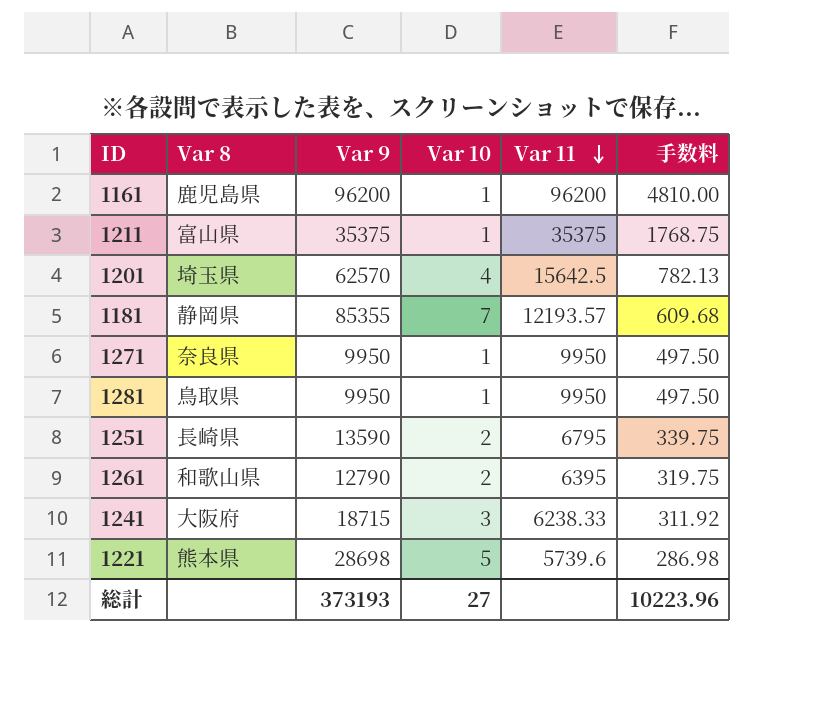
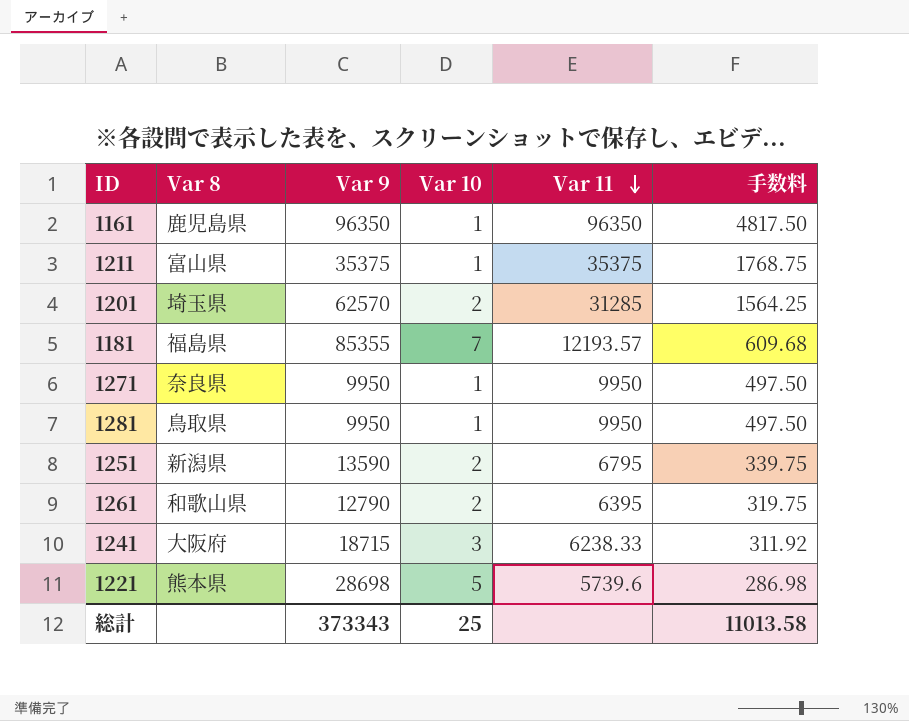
1161 | Var 9: 96200 -> 96350
1161 | Var 11: 96200 -> 96350
1161 | 手数料: 4810.00 -> 4817.50
1201 | Var 10: 4 -> 2
1201 | Var 11: 15642.5 -> 31285
1201 | 手数料: 782.13 -> 1564.25
1181 | Var 8: 静岡県 -> 福島県
1251 | Var 8: 長崎県 -> 新潟県
総計 | Var 9: 373193 -> 373343
総計 | Var 10: 27 -> 25
総計 | 手数料: 10223.96 -> 11013.58

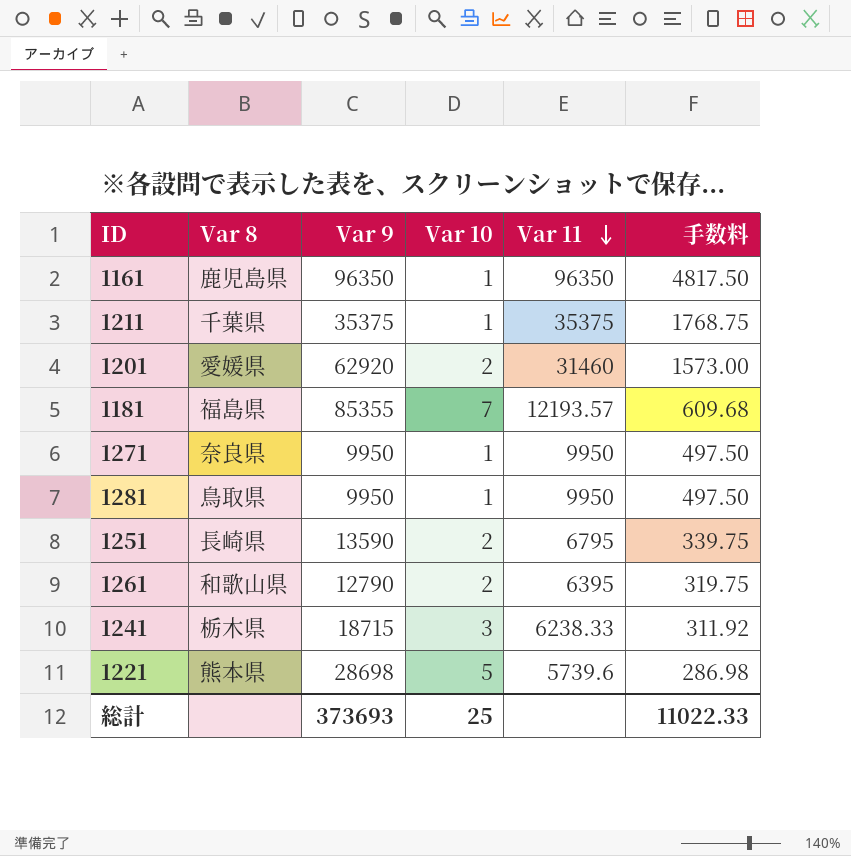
1211 | Var 8: 富山県 -> 千葉県
1201 | Var 8: 埼玉県 -> 愛媛県
1201 | Var 9: 62570 -> 62920
1201 | Var 11: 31285 -> 31460
1201 | 手数料: 1564.25 -> 1573.00
1251 | Var 8: 新潟県 -> 長崎県
1241 | Var 8: 大阪府 -> 栃木県
総計 | Var 9: 373343 -> 373693
総計 | 手数料: 11013.58 -> 11022.33

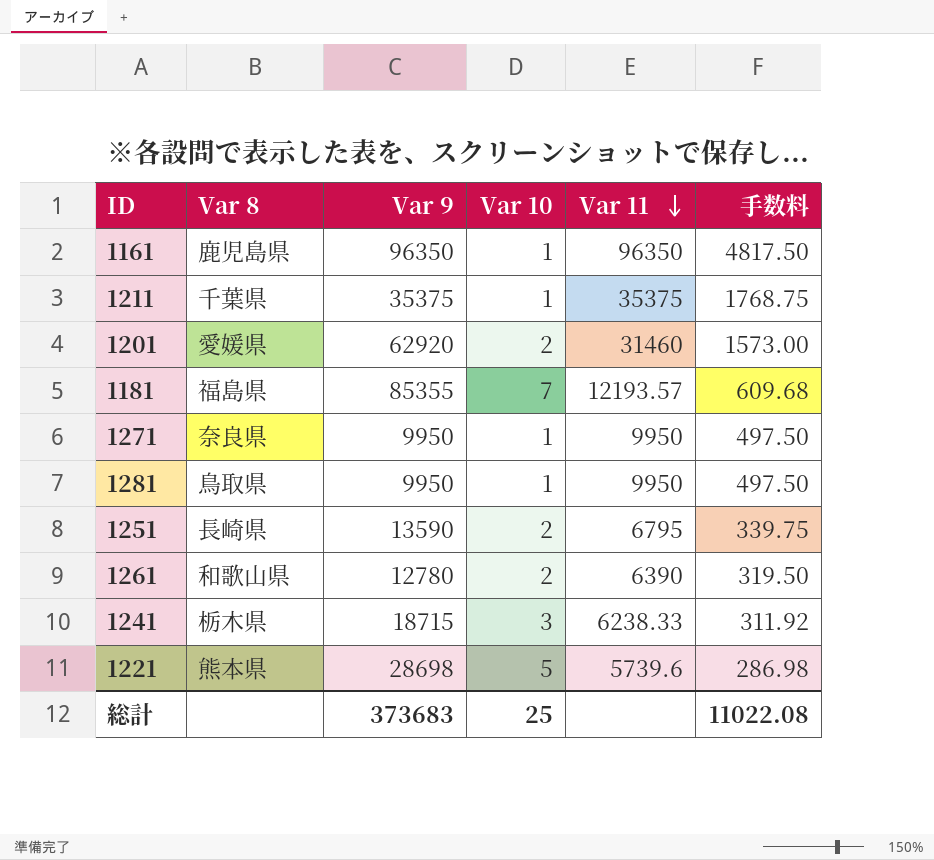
1261 | Var 9: 12790 -> 12780
1261 | Var 11: 6395 -> 6390
1261 | 手数料: 319.75 -> 319.50
総計 | Var 9: 373693 -> 373683
総計 | 手数料: 11022.33 -> 11022.08

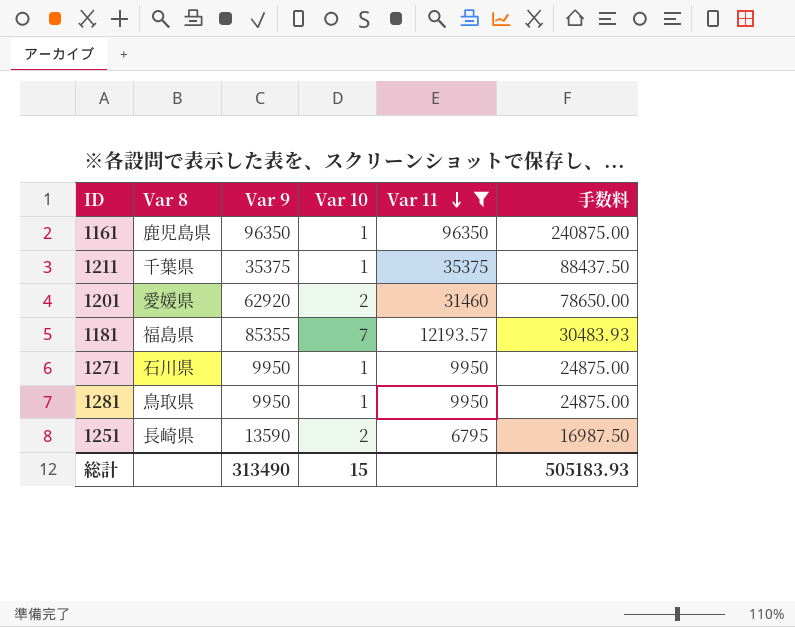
filter: none -> Var 11 >= 6795
column 手数料 | formula: [Var 11] * 0.05 -> [Var 11] * 2.5
1271 | Var 8: 奈良県 -> 石川県
総計 | Var 9: 373683 -> 313490
総計 | Var 10: 25 -> 15
総計 | 手数料: 11022.08 -> 505183.93

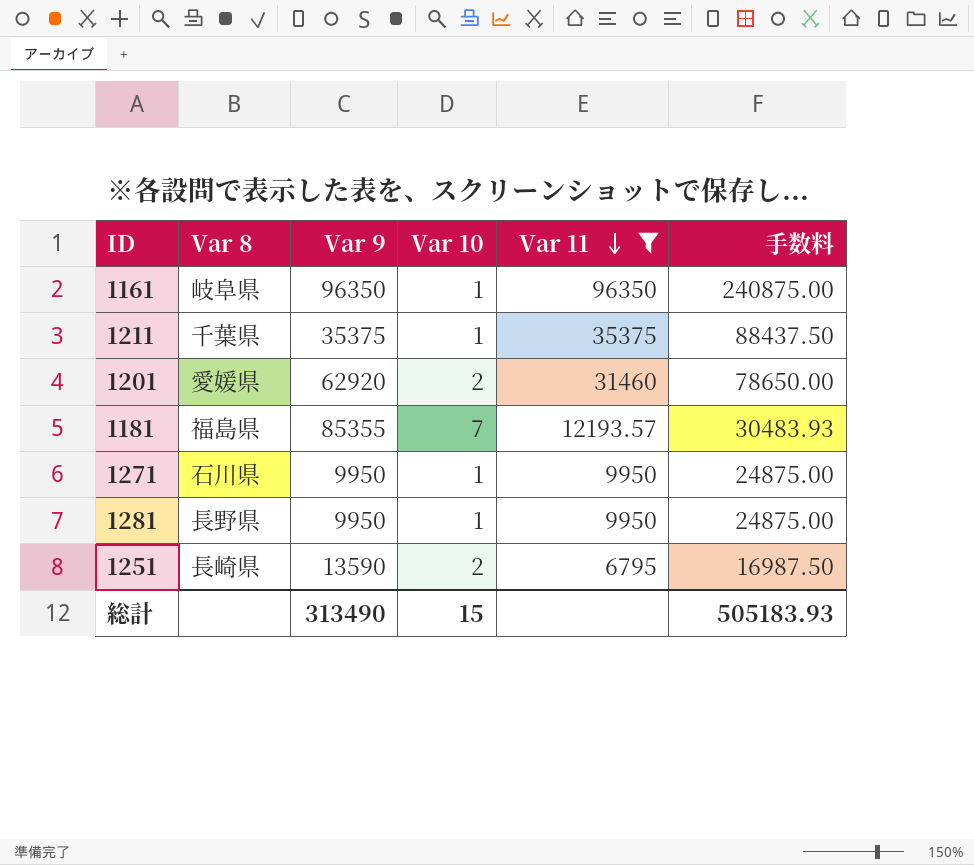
1161 | Var 8: 鹿児島県 -> 岐阜県
1281 | Var 8: 鳥取県 -> 長野県

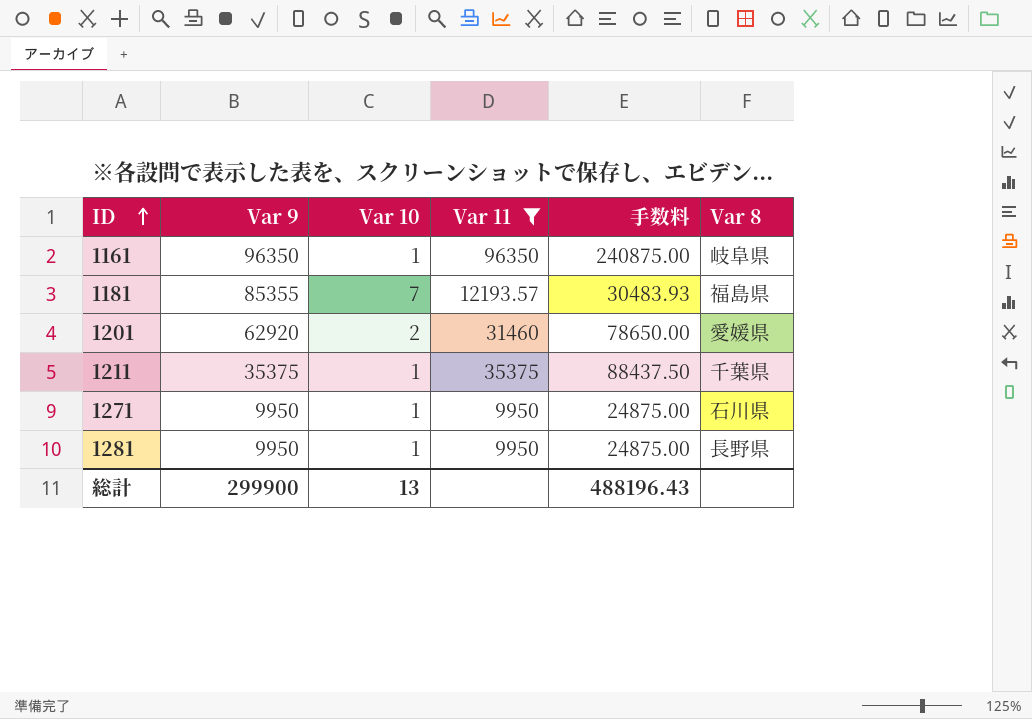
row order: Var 11 descending -> ID ascending
column Var 8 | position: 2 -> 6
row 1251: 長崎県 | 13590 | 2 | 6795 | 16987.50 -> none
総計 | Var 9: 313490 -> 299900
総計 | Var 10: 15 -> 13
総計 | 手数料: 505183.93 -> 488196.43

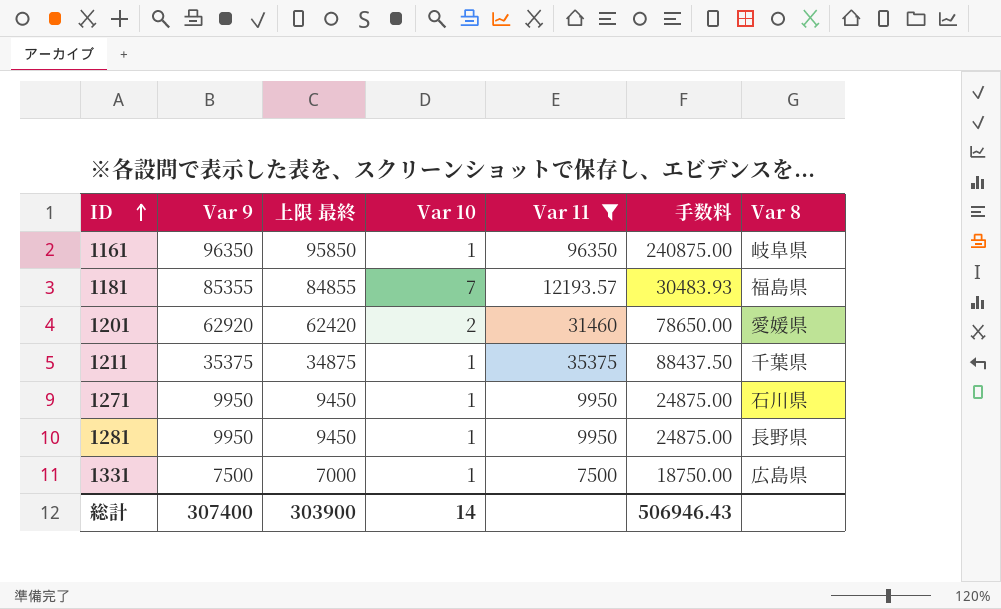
column 上限 最終 | formula: none -> [Var 9] - 500
row 1331: none -> 7500 | 7000 | 1 | 7500 | 18750.00 | 広島県
総計 | Var 9: 299900 -> 307400
総計 | Var 10: 13 -> 14
総計 | 手数料: 488196.43 -> 506946.43

